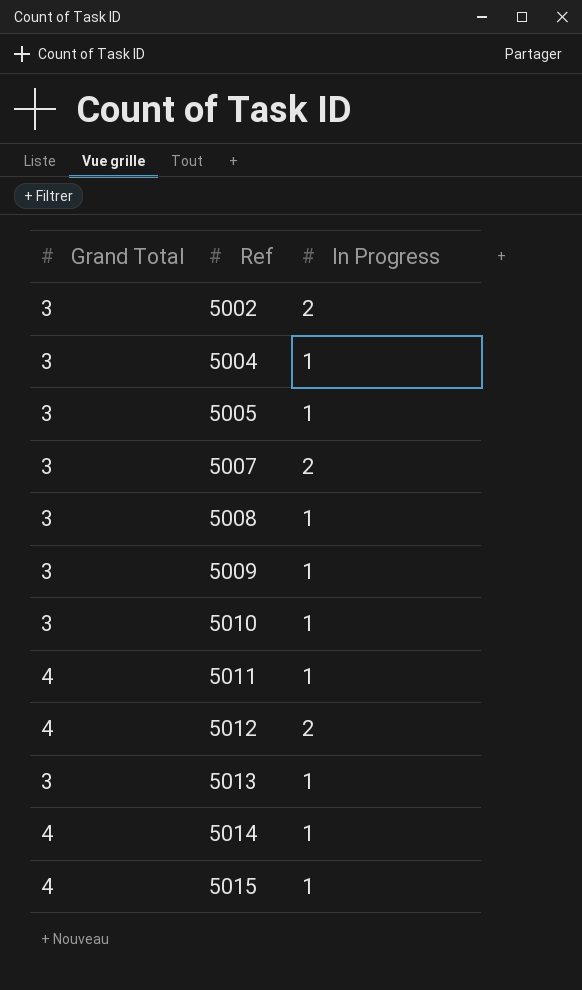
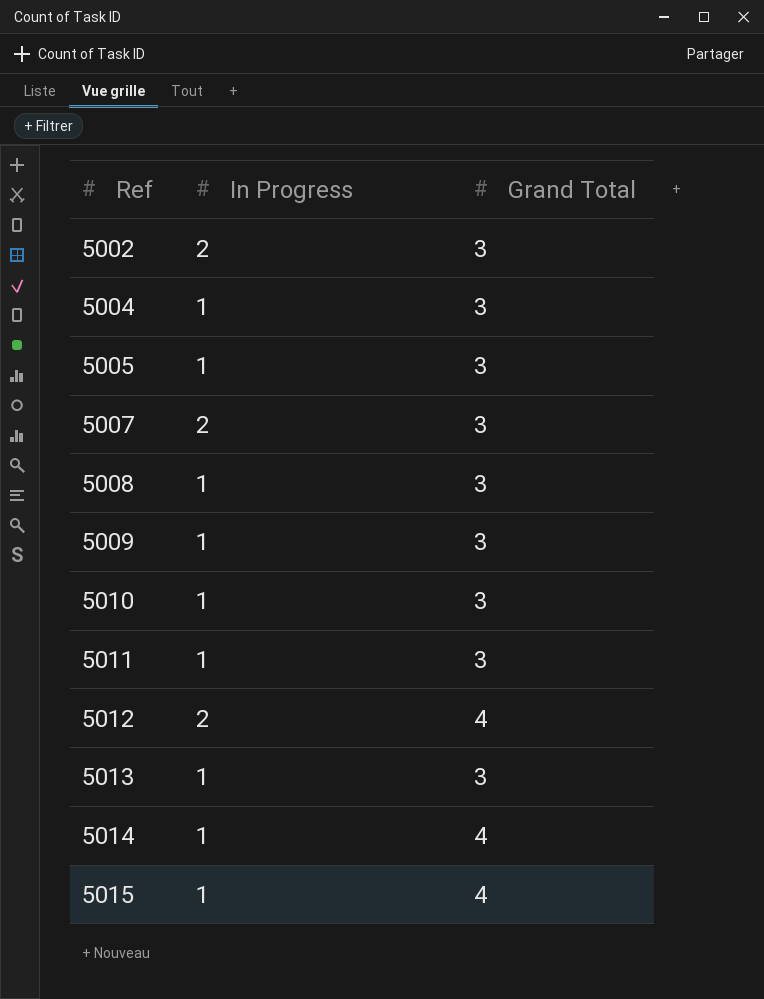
column Grand Total | position: 1 -> 3
5011 | Grand Total: 4 -> 3

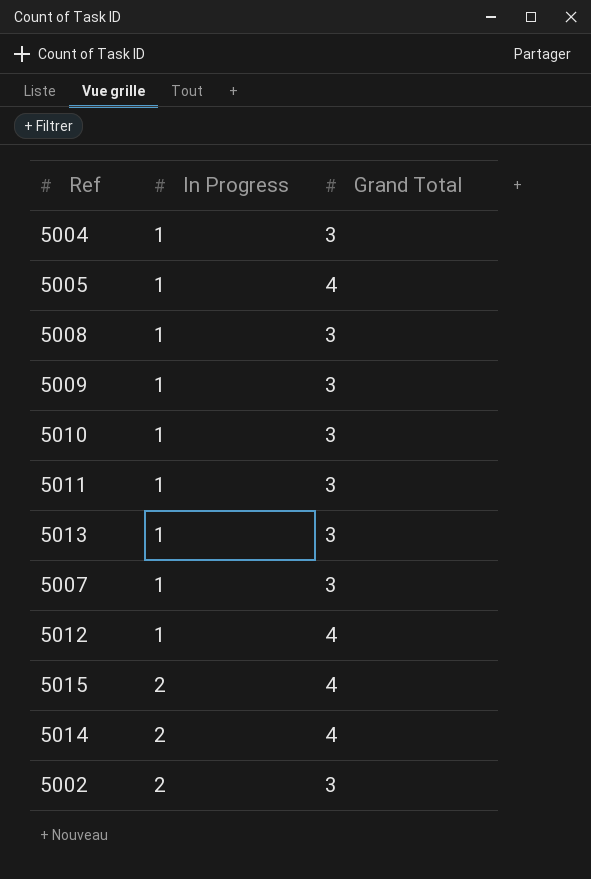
row order: Ref ascending -> In Progress ascending
5005 | Grand Total: 3 -> 4
5007 | In Progress: 2 -> 1
5012 | In Progress: 2 -> 1
5015 | In Progress: 1 -> 2
5014 | In Progress: 1 -> 2

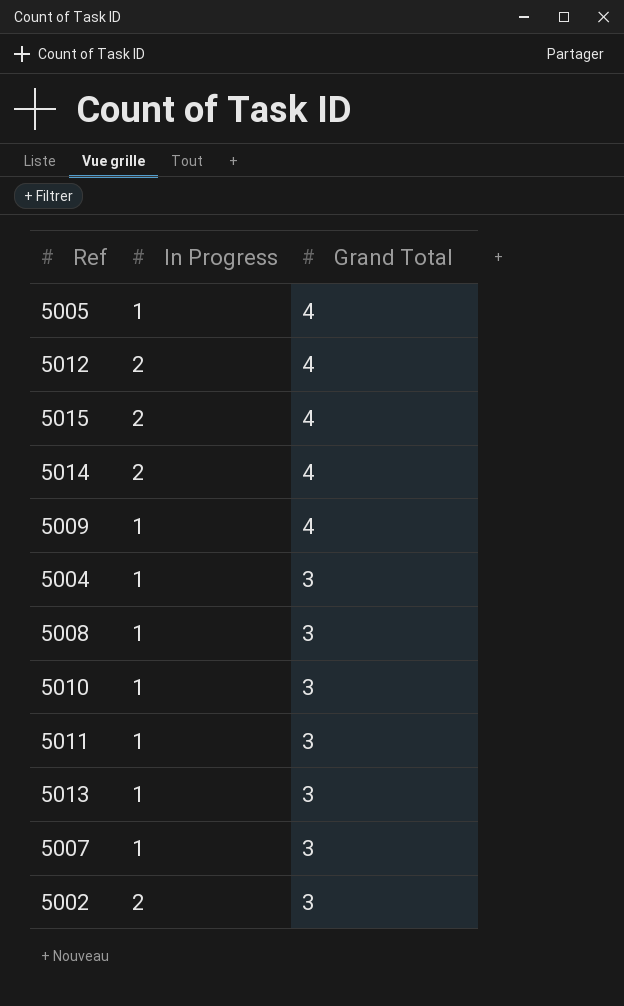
row order: In Progress ascending -> Grand Total descending
5012 | In Progress: 1 -> 2
5009 | Grand Total: 3 -> 4

